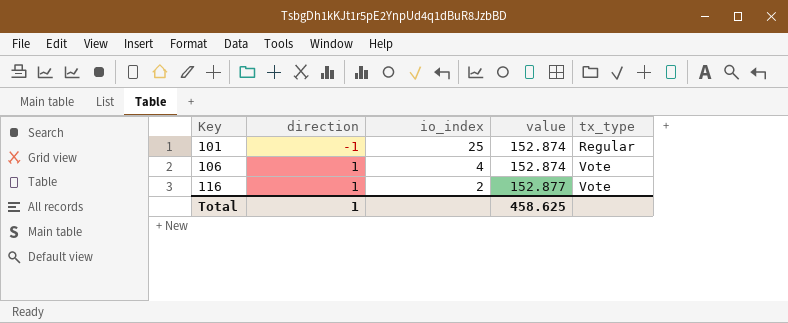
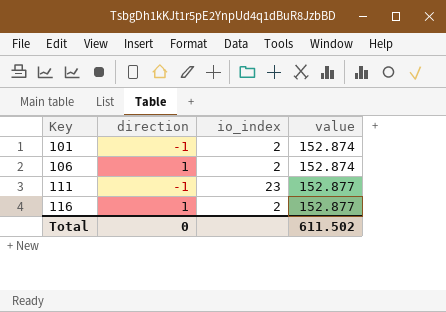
column tx_type | position: 5 -> none
101 | io_index: 25 -> 2
106 | io_index: 4 -> 2
row 111: none -> -1 | 23 | 152.877
Total | direction: 1 -> 0
Total | value: 458.625 -> 611.502

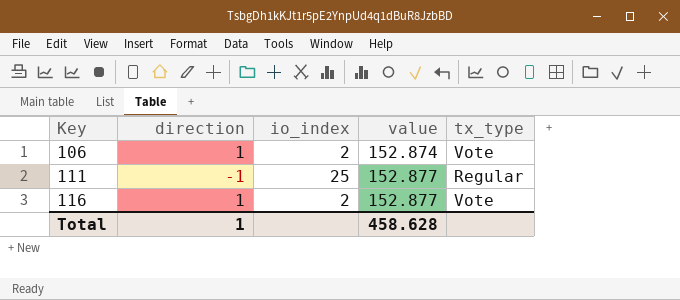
column tx_type | position: none -> 5
row 101: -1 | 2 | 152.874 -> none
111 | io_index: 23 -> 25
Total | direction: 0 -> 1
Total | value: 611.502 -> 458.628

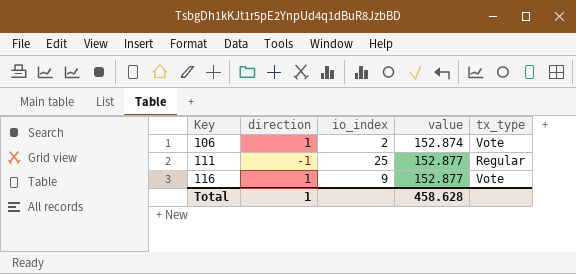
116 | io_index: 2 -> 9

